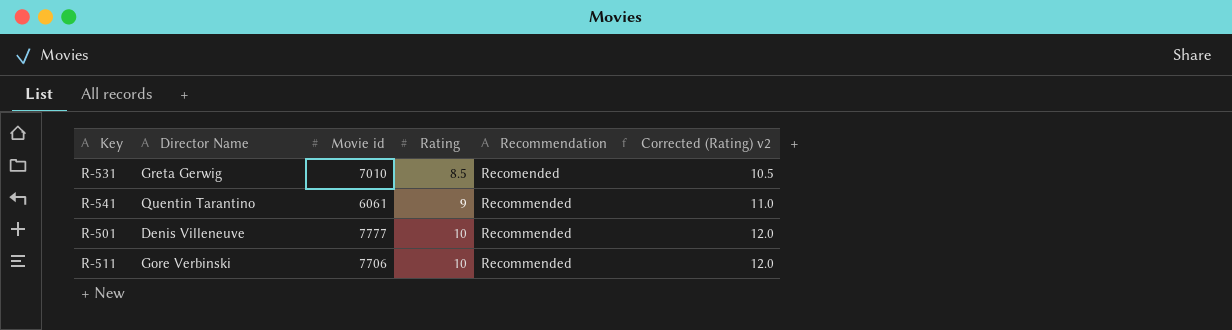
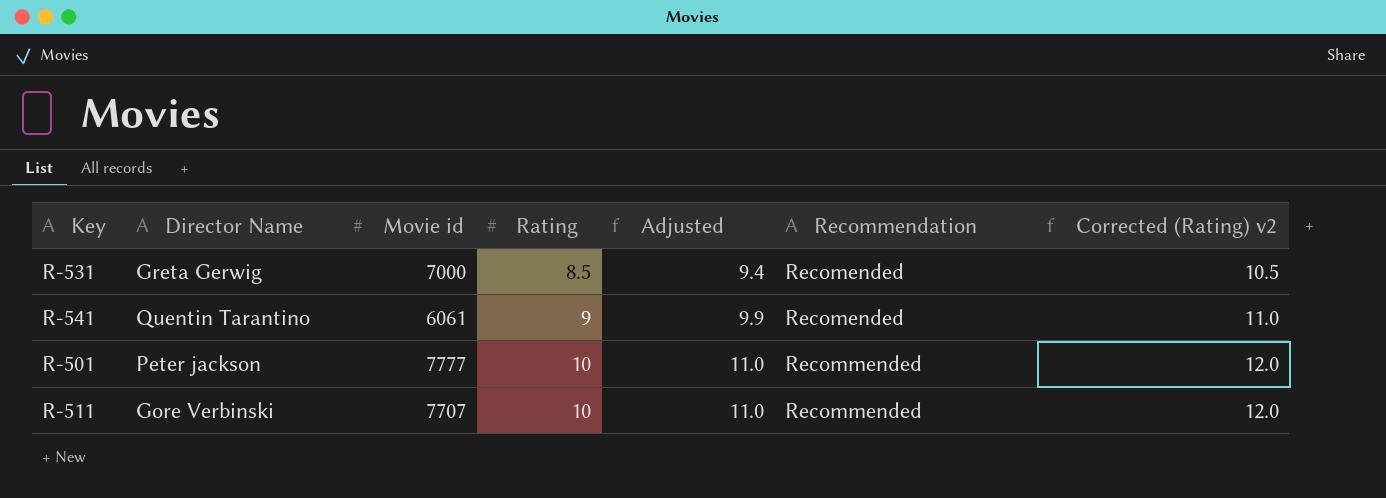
column Adjusted | formula: none -> [Rating] * 1.1
R-531 | Movie id: 7010 -> 7000
R-541 | Recommendation: Recommended -> Recomended
R-501 | Director Name: Denis Villeneuve -> Peter jackson
R-511 | Movie id: 7706 -> 7707

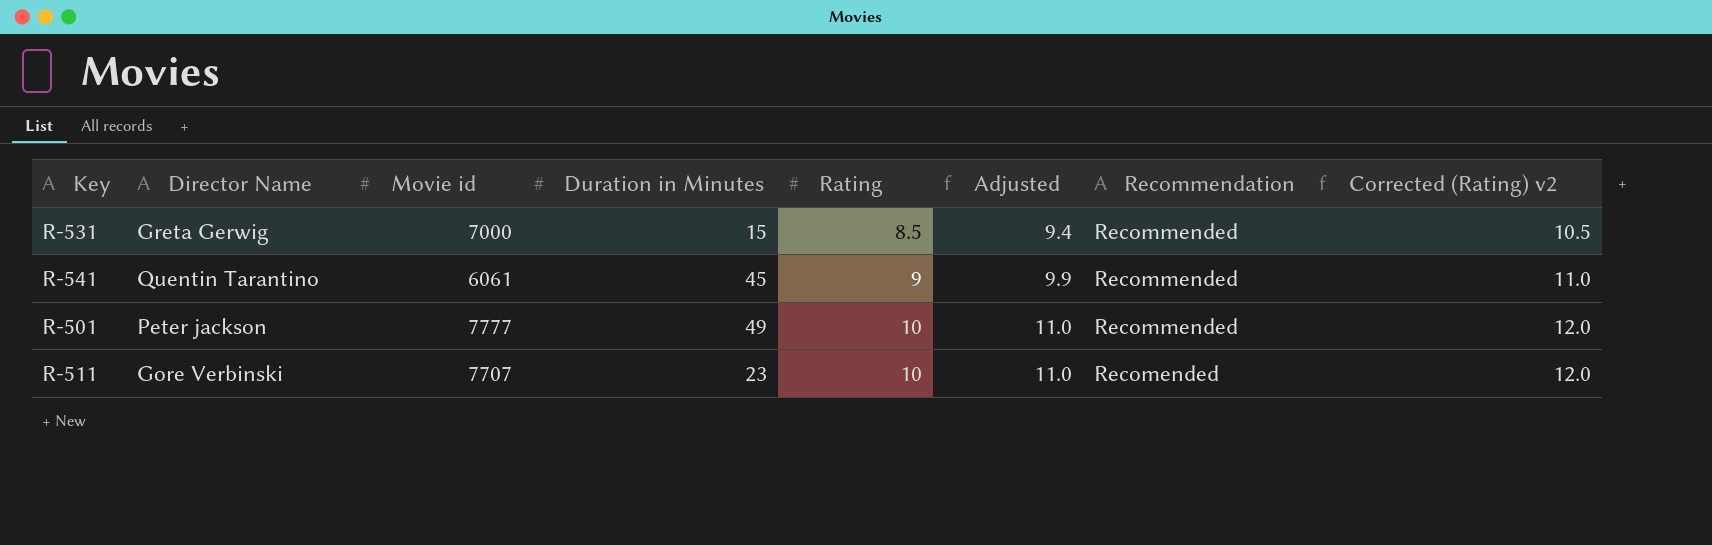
column Duration in Minutes | position: none -> 4
R-531 | Recommendation: Recomended -> Recommended
R-541 | Recommendation: Recomended -> Recommended
R-511 | Recommendation: Recommended -> Recomended

